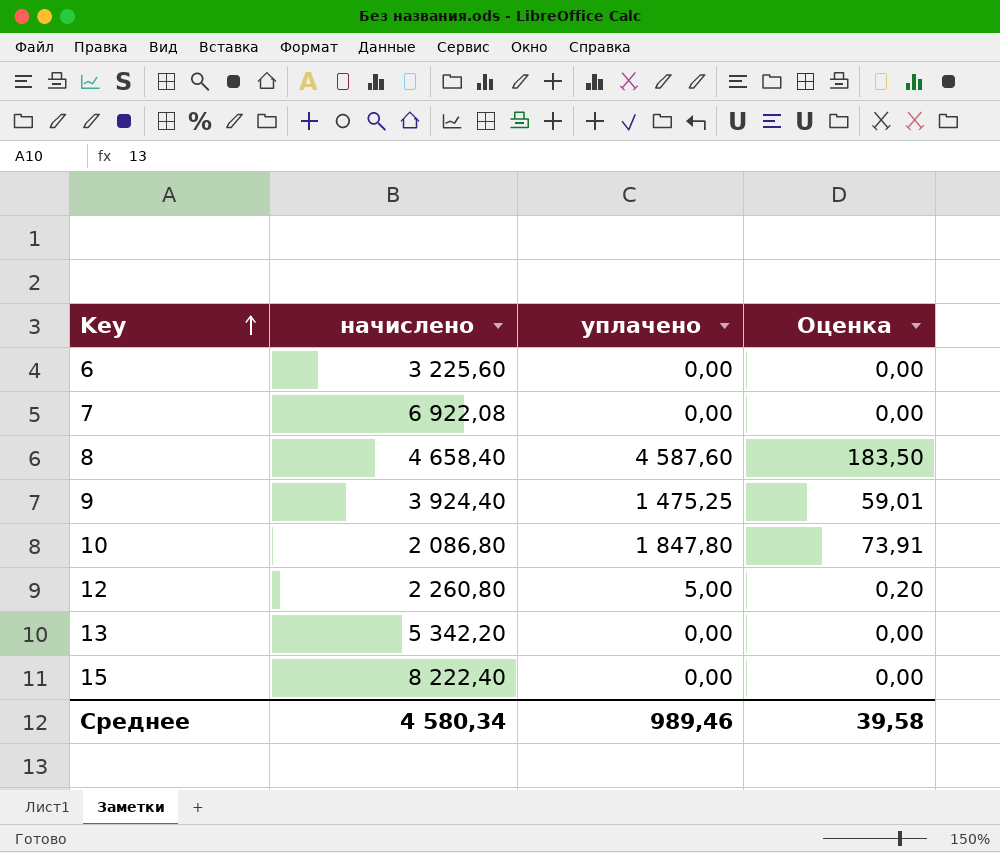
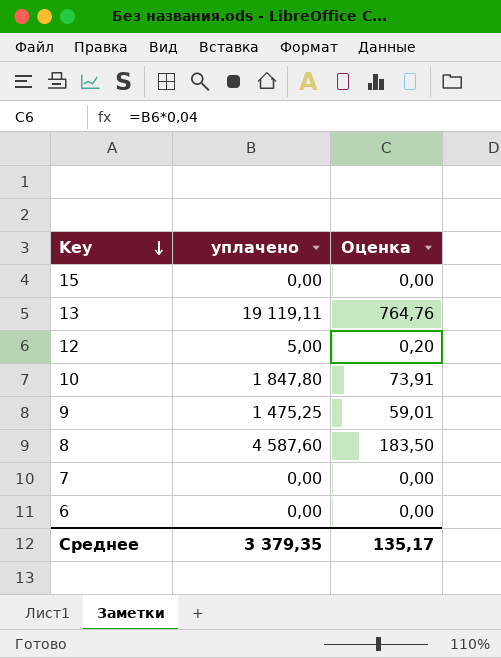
row order: Key ascending -> Key descending
column начислено | position: 2 -> none
13 | уплачено: 0,00 -> 19 119,11
13 | Оценка: 0,00 -> 764,76
Среднее | уплачено: 989,46 -> 3 379,35
Среднее | Оценка: 39,58 -> 135,17

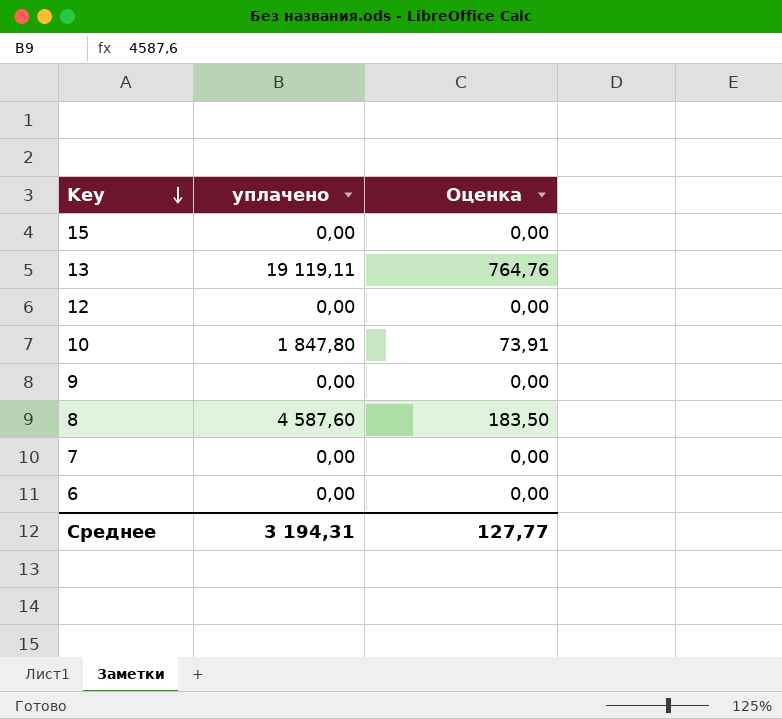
12 | уплачено: 5,00 -> 0,00
12 | Оценка: 0,20 -> 0,00
9 | уплачено: 1 475,25 -> 0,00
9 | Оценка: 59,01 -> 0,00
Среднее | уплачено: 3 379,35 -> 3 194,31
Среднее | Оценка: 135,17 -> 127,77

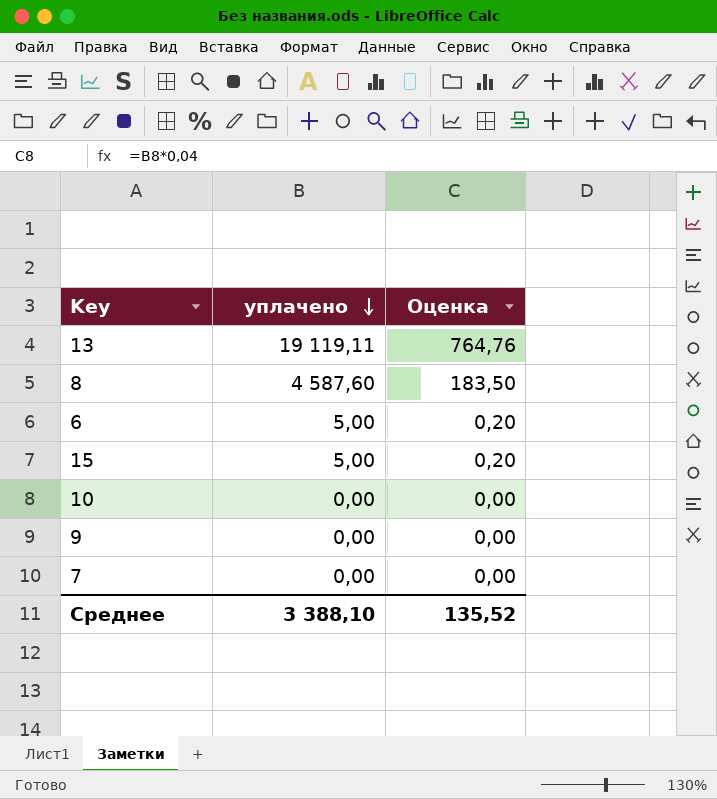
row order: Key descending -> уплачено descending
row 12: 0,00 | 0,00 -> none
6 | уплачено: 0,00 -> 5,00
6 | Оценка: 0,00 -> 0,20
15 | уплачено: 0,00 -> 5,00
15 | Оценка: 0,00 -> 0,20
10 | уплачено: 1 847,80 -> 0,00
10 | Оценка: 73,91 -> 0,00
Среднее | уплачено: 3 194,31 -> 3 388,10
Среднее | Оценка: 127,77 -> 135,52

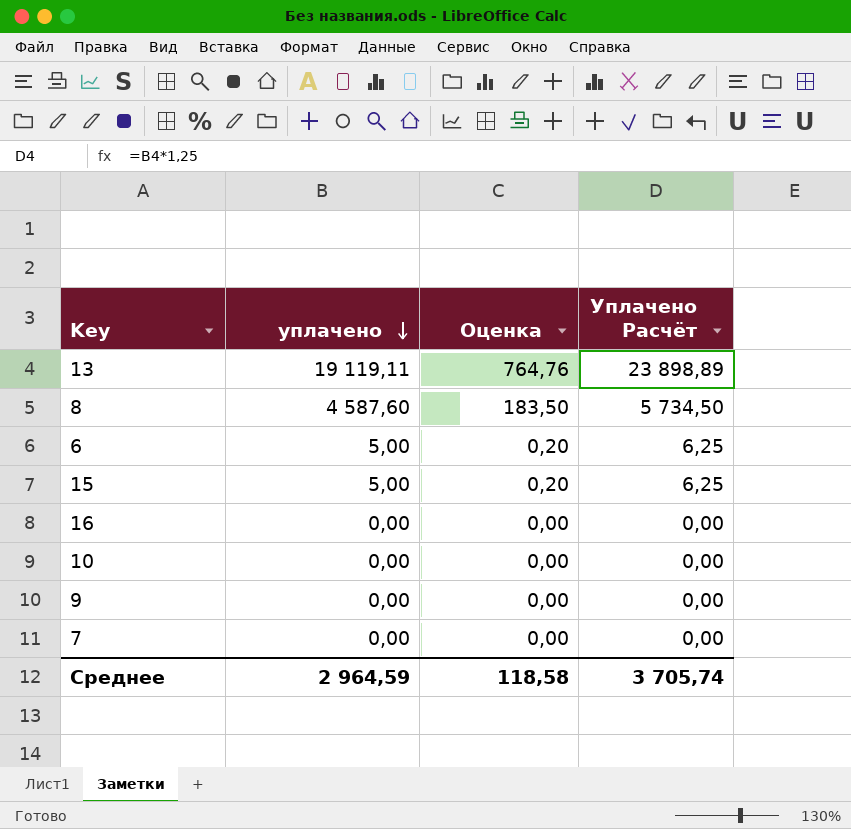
column Уплачено Расчёт | formula: none -> [уплачено] * 1,25
row 16: none -> 0,00 | 0,00 | 0,00
Среднее | уплачено: 3 388,10 -> 2 964,59
Среднее | Оценка: 135,52 -> 118,58

